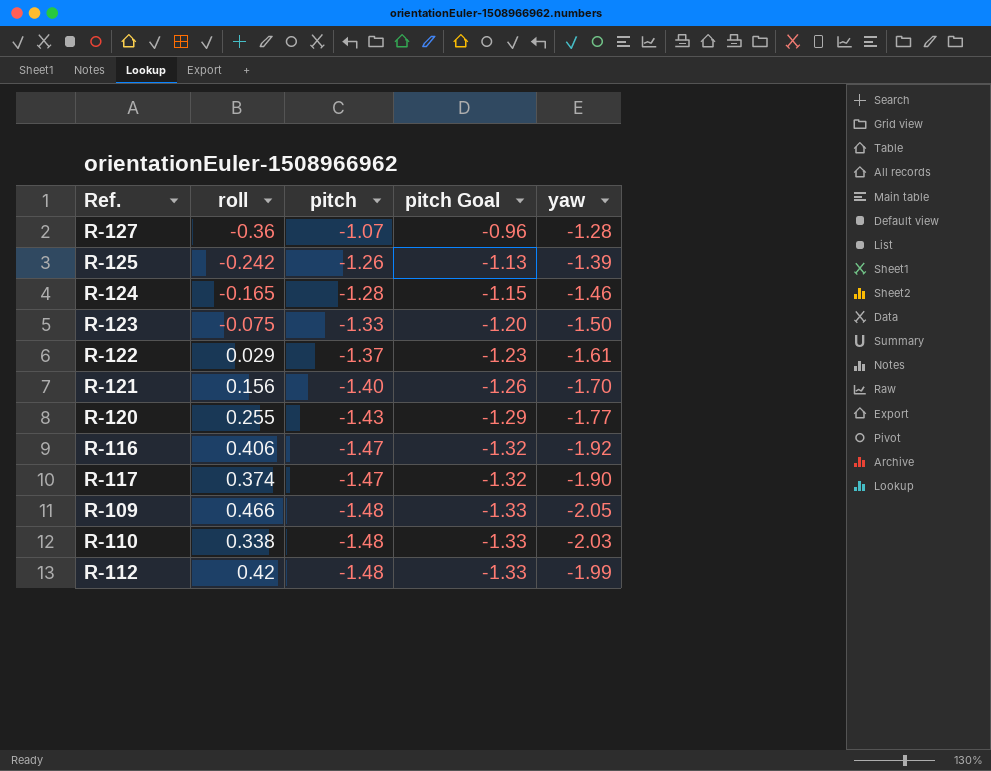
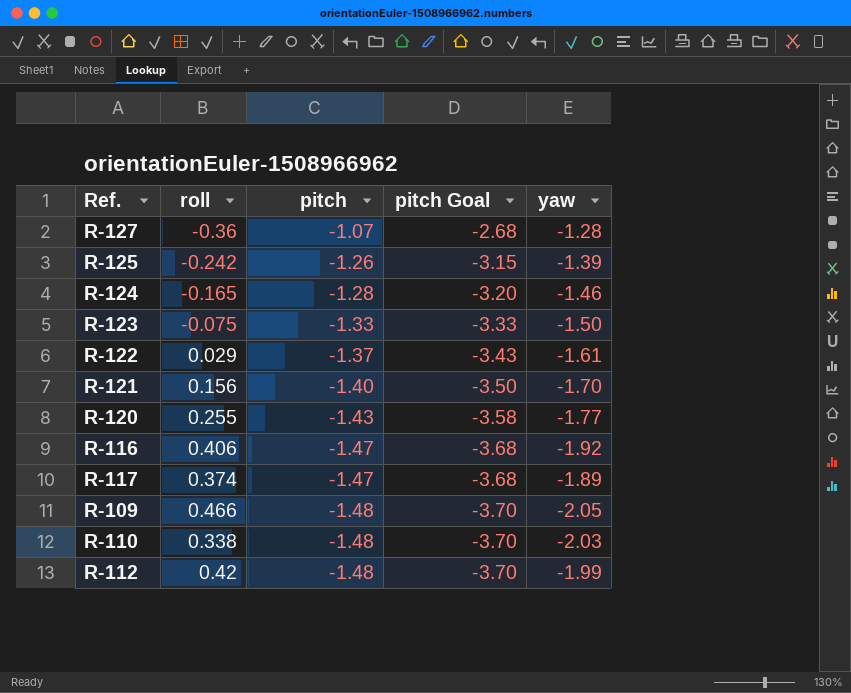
column pitch Goal | formula: [pitch] * 0.9 -> [pitch] * 2.5
R-117 | yaw: -1.90 -> -1.89

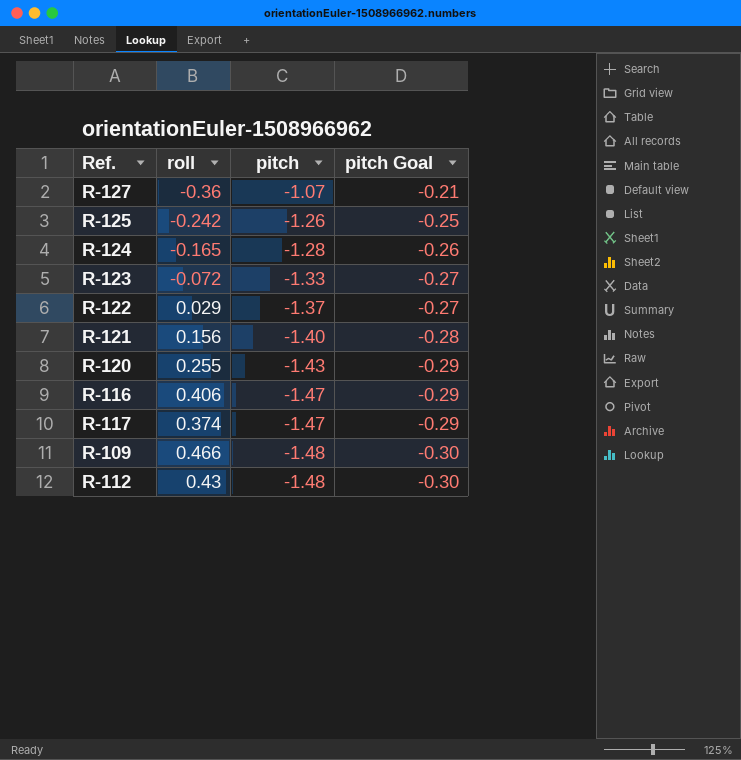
column yaw | position: 5 -> none
column pitch Goal | formula: [pitch] * 2.5 -> [pitch] * 0.2
row R-110: 0.338 | -1.48 | -3.70 | -2.03 -> none
R-123 | roll: -0.075 -> -0.072
R-112 | roll: 0.42 -> 0.43

